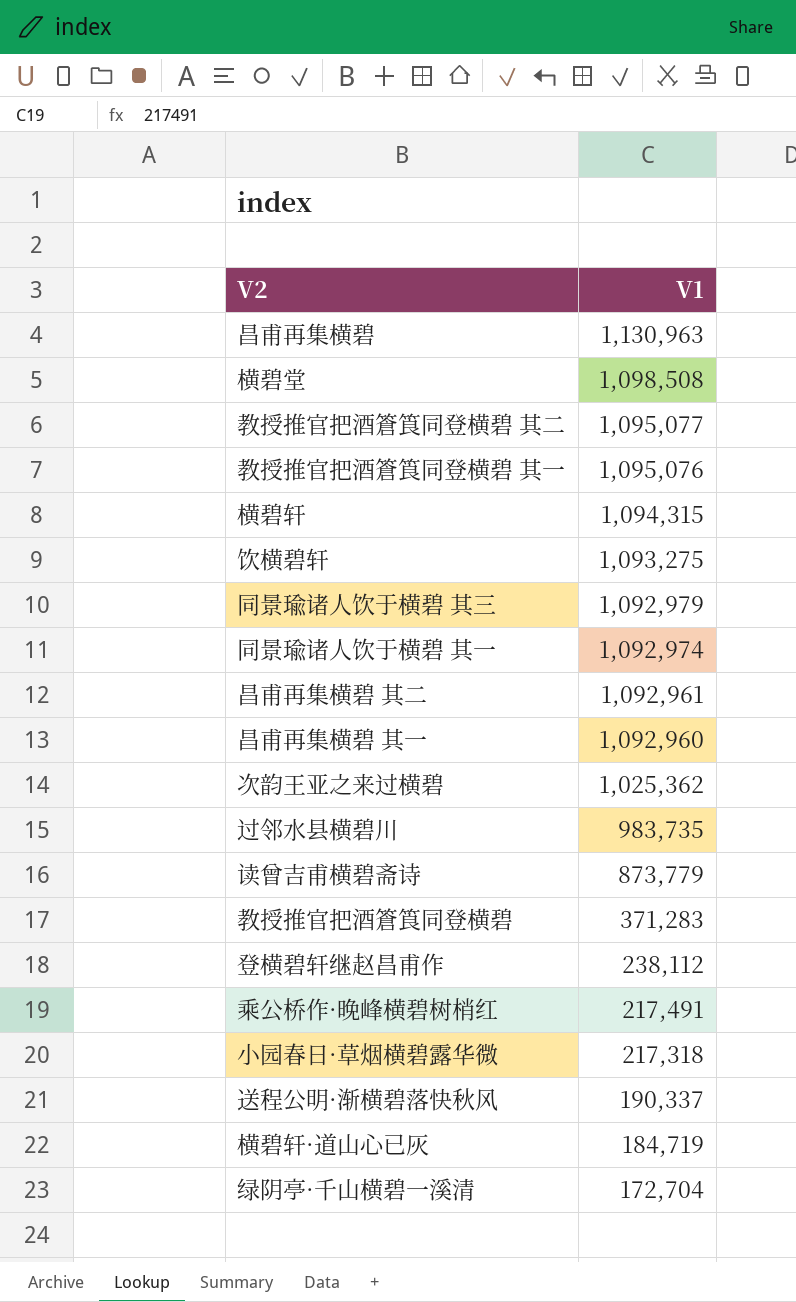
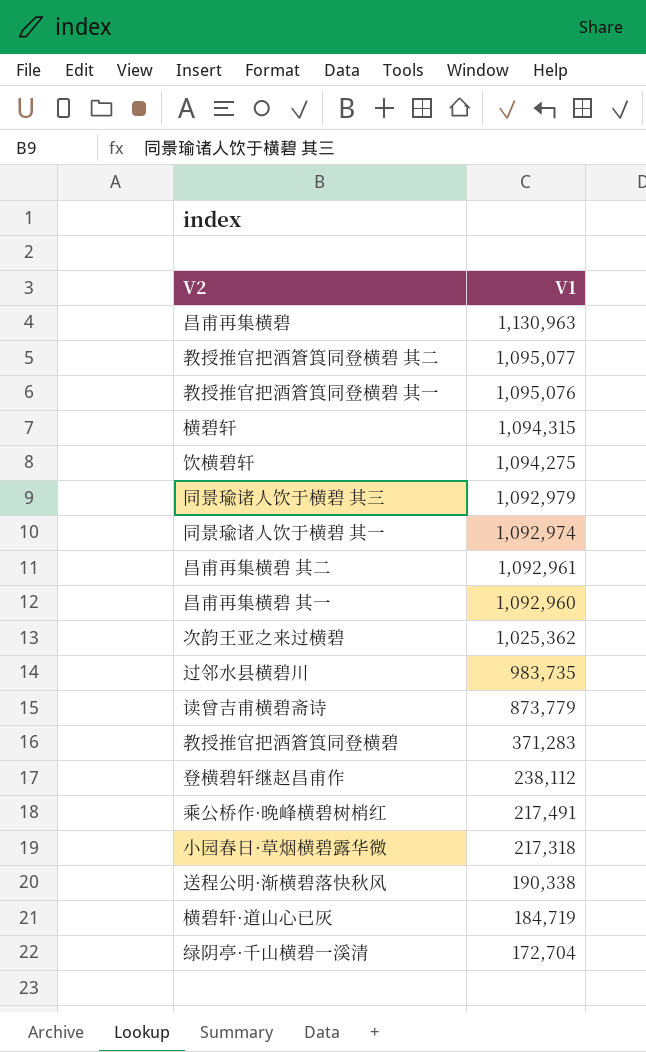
row 横碧堂: 1,098,508 -> none
饮横碧轩 | V1: 1,093,275 -> 1,094,275
送程公明·渐横碧落快秋风 | V1: 190,337 -> 190,338

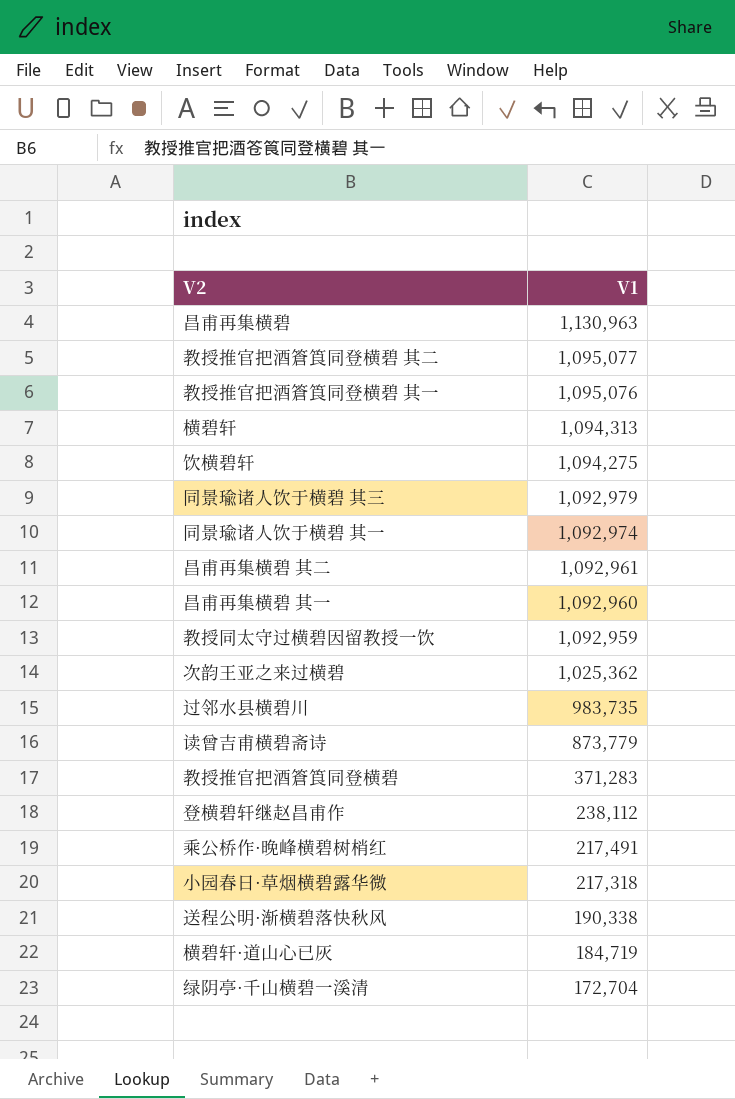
横碧轩 | V1: 1,094,315 -> 1,094,313
row 教授同太守过横碧因留教授一饮: none -> 1,092,959

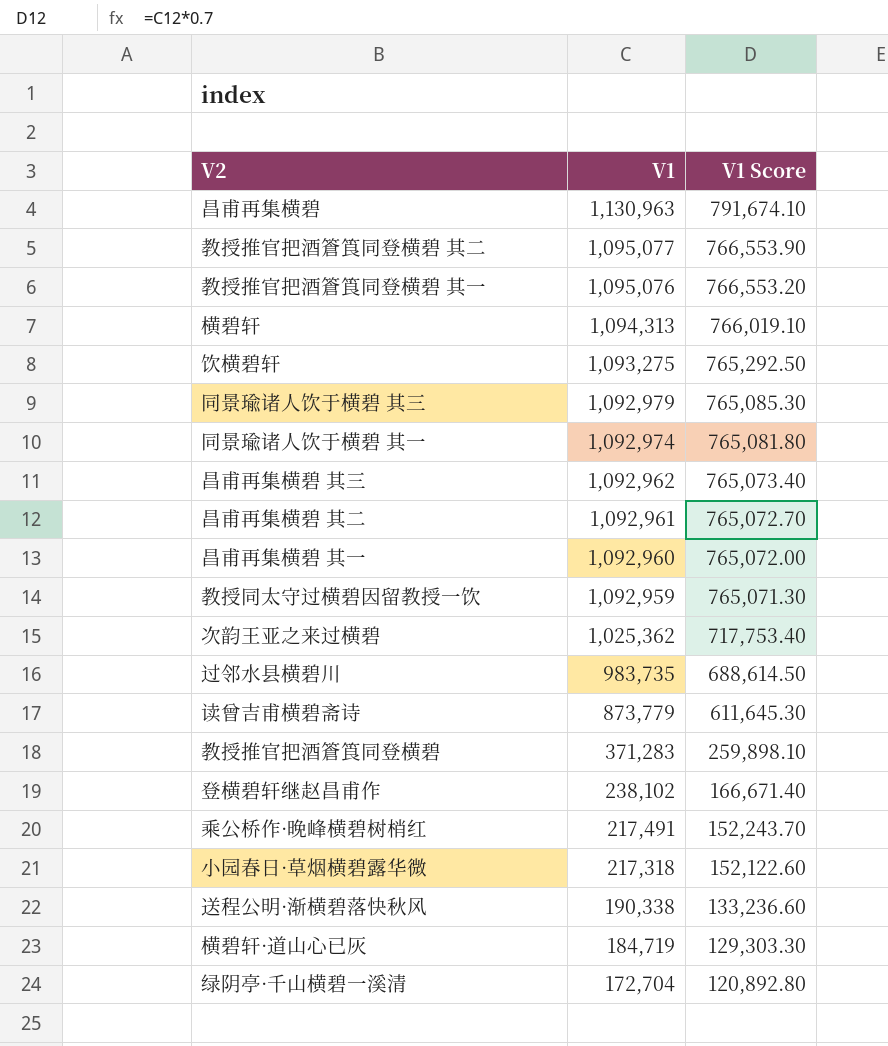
column V1 Score | formula: none -> [V1] * 0.7
饮横碧轩 | V1: 1,094,275 -> 1,093,275
row 昌甫再集横碧 其三: none -> 1,092,962 | 765,073.40
登横碧轩继赵昌甫作 | V1: 238,112 -> 238,102

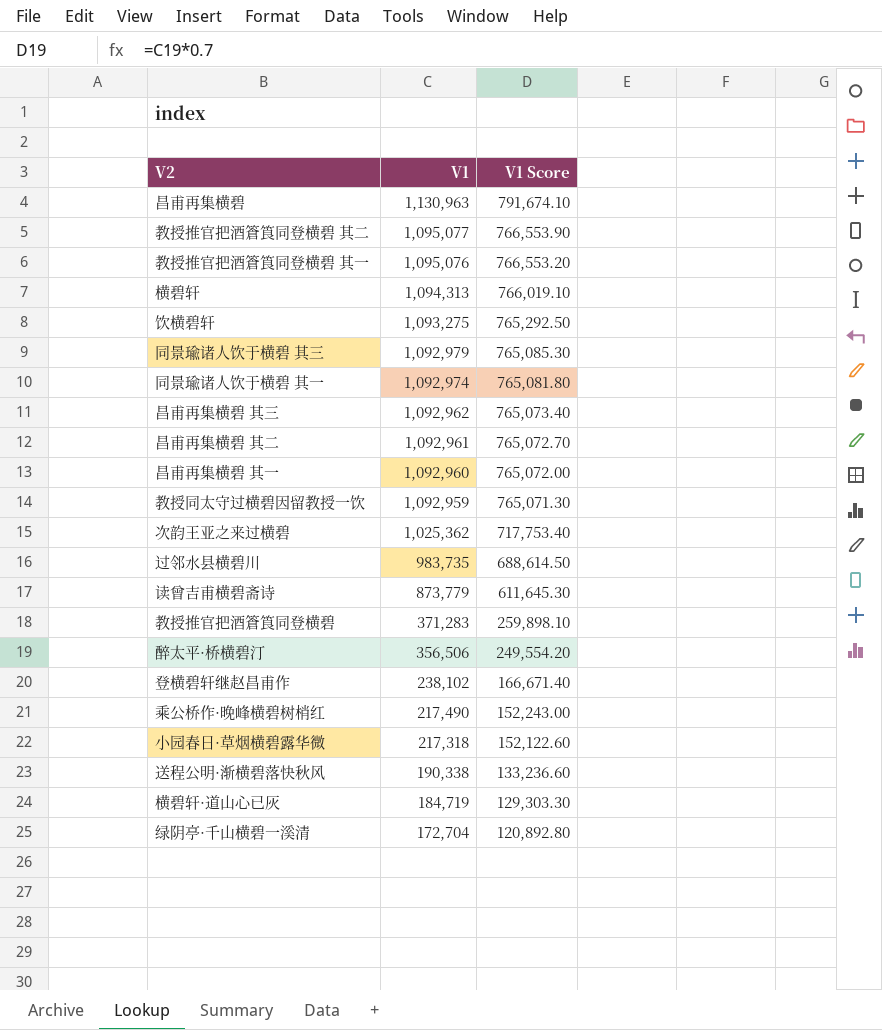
row 醉太平·桥横碧汀: none -> 356,506 | 249,554.20
乘公桥作·晚峰横碧树梢红 | V1: 217,491 -> 217,490
乘公桥作·晚峰横碧树梢红 | V1 Score: 152,243.70 -> 152,243.00

